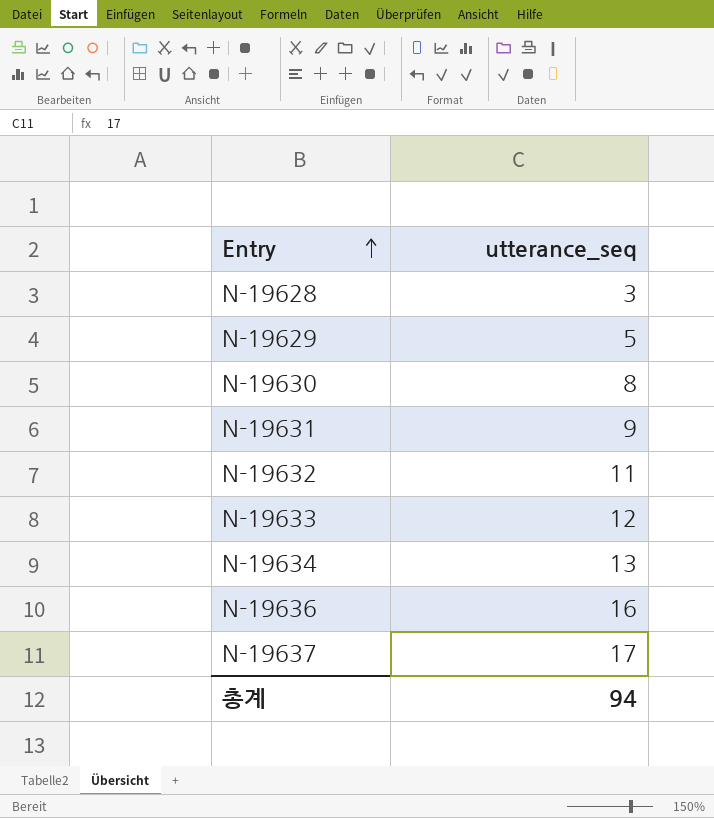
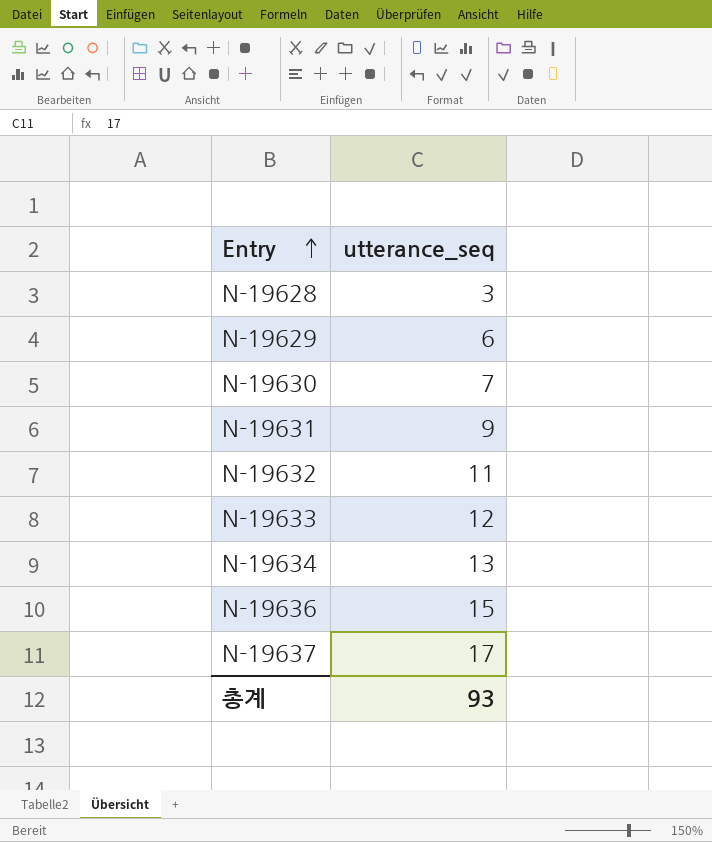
N-19629 | utterance_seq: 5 -> 6
N-19630 | utterance_seq: 8 -> 7
N-19636 | utterance_seq: 16 -> 15
총계 | utterance_seq: 94 -> 93

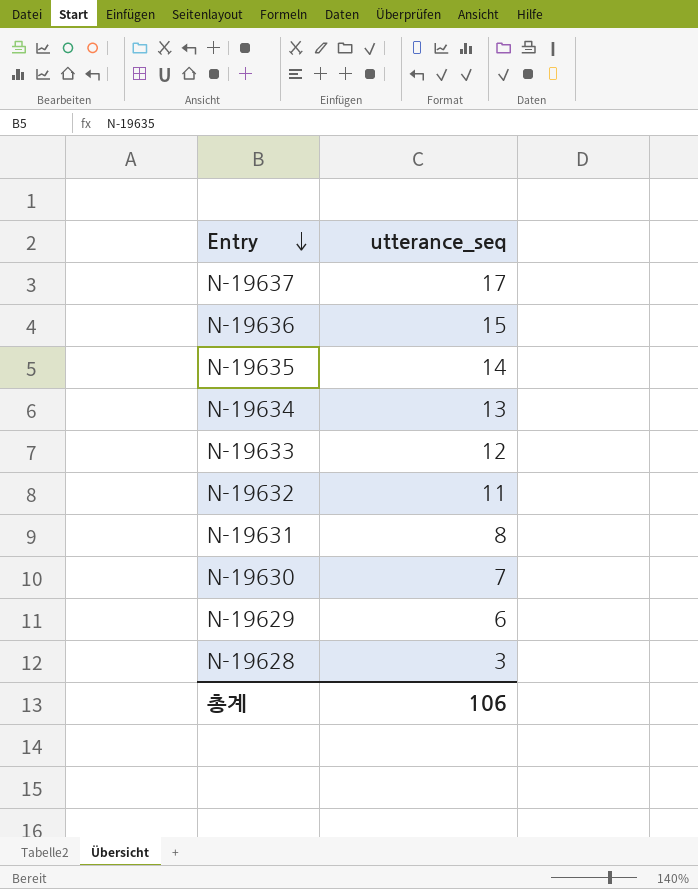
row order: Entry ascending -> Entry descending
row N-19635: none -> 14
N-19631 | utterance_seq: 9 -> 8
총계 | utterance_seq: 93 -> 106

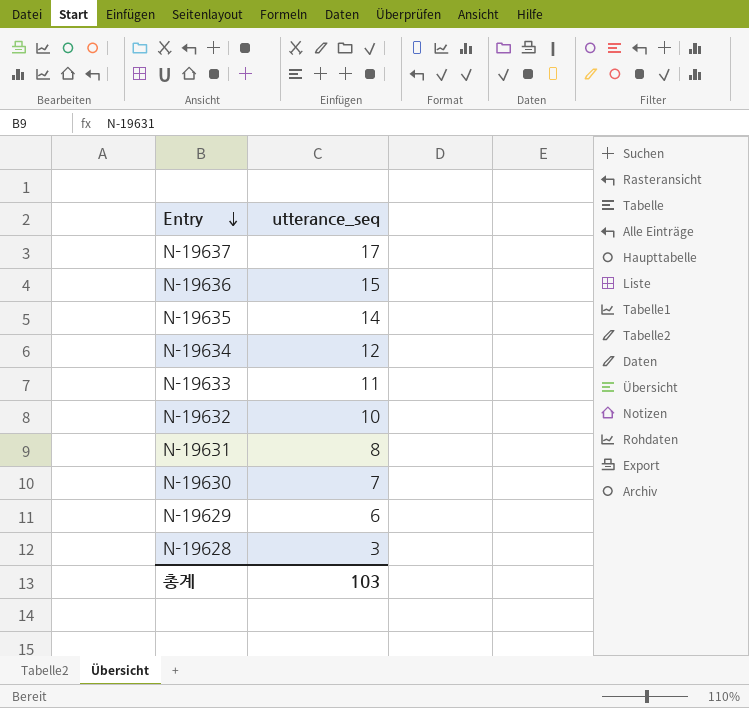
N-19634 | utterance_seq: 13 -> 12
N-19633 | utterance_seq: 12 -> 11
N-19632 | utterance_seq: 11 -> 10
총계 | utterance_seq: 106 -> 103

